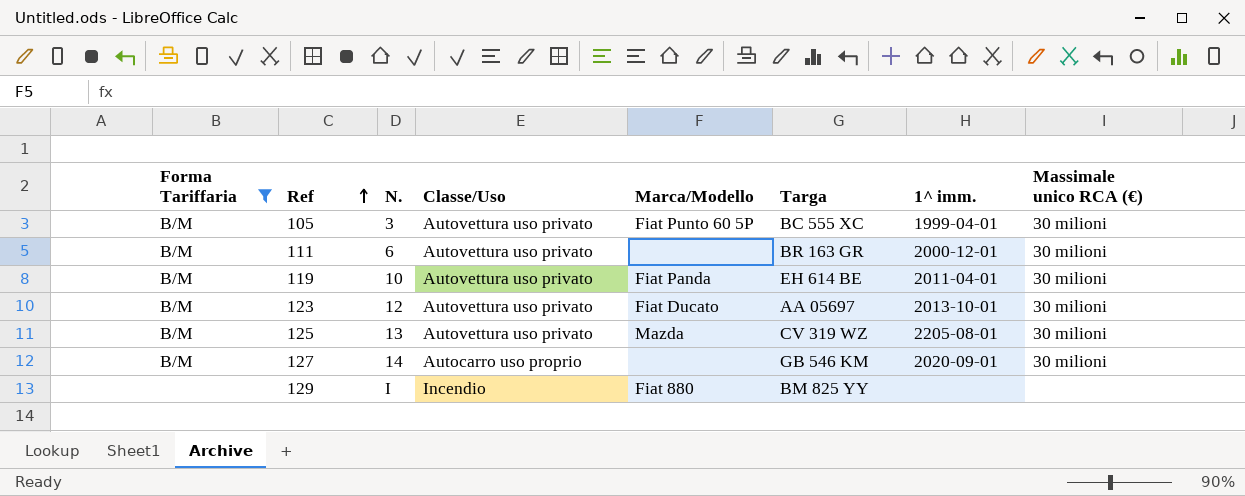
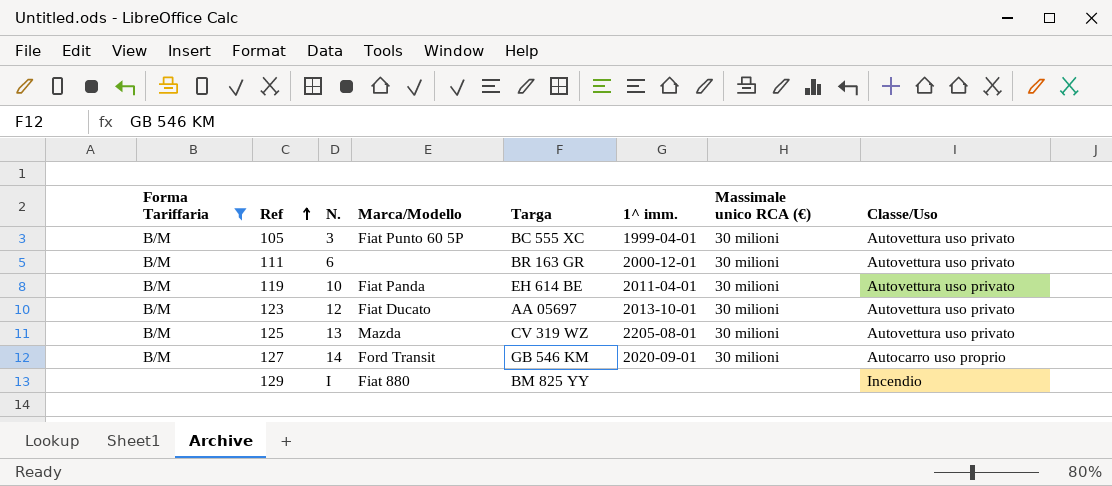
column Classe/Uso | position: 4 -> 8
127 | Marca/Modello: none -> Ford Transit

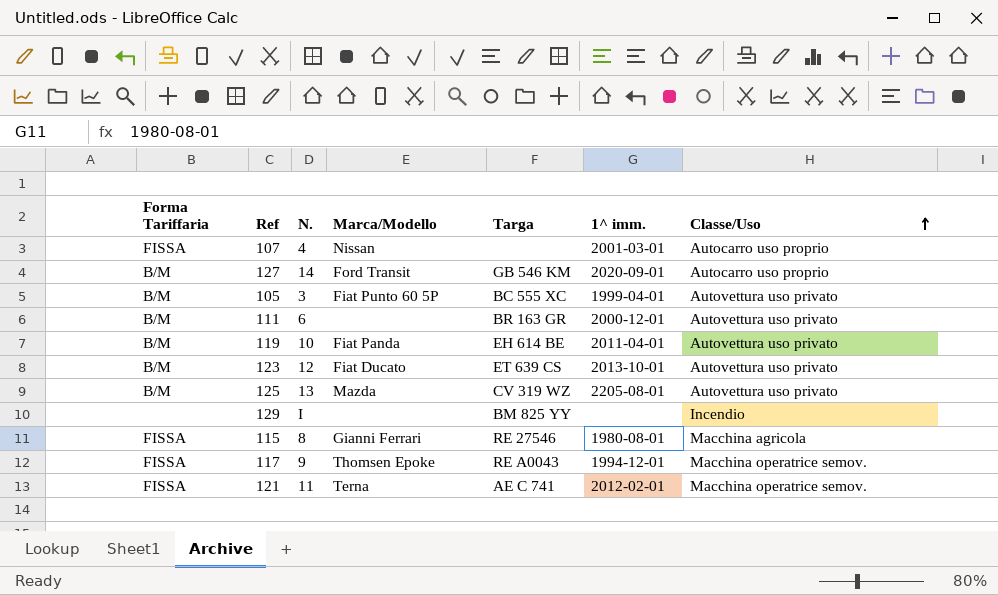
filter: Forma Tariffaria != FISSA -> none
row order: Ref ascending -> Classe/Uso ascending
column Massimale unico RCA (€) | position: 7 -> none
123 | Targa: AA 05697 -> ET 639 CS
129 | Marca/Modello: Fiat 880 -> none

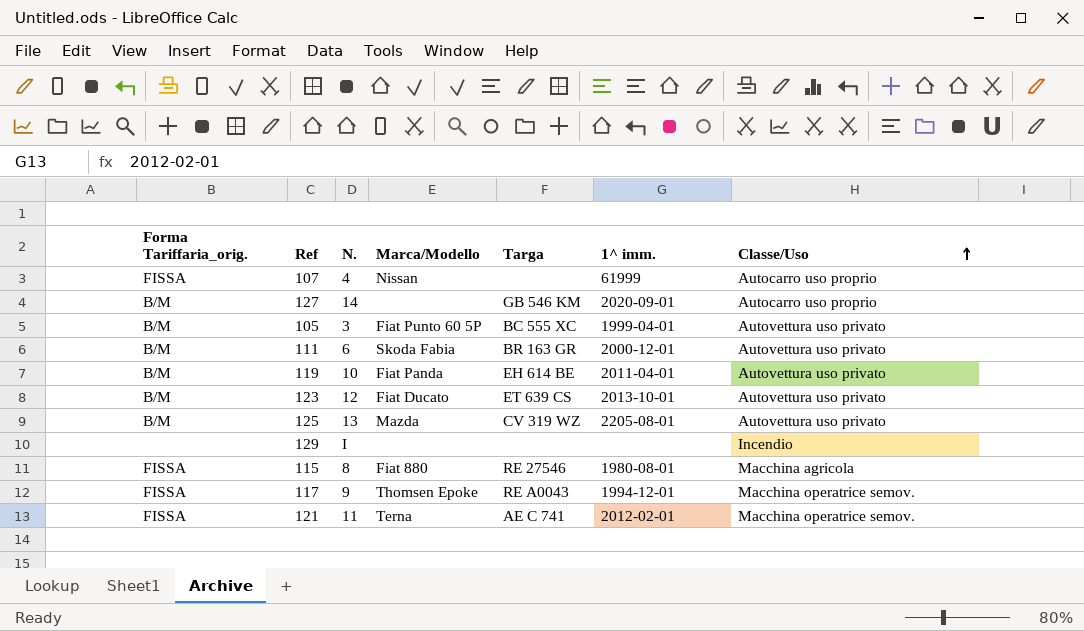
column name: Forma Tariffaria -> Forma Tariffaria_orig.
107 | 1^ imm.: 2001-03-01 -> 61999
127 | Marca/Modello: Ford Transit -> none
111 | Marca/Modello: none -> Skoda Fabia
129 | Targa: BM 825 YY -> none
115 | Marca/Modello: Gianni Ferrari -> Fiat 880

